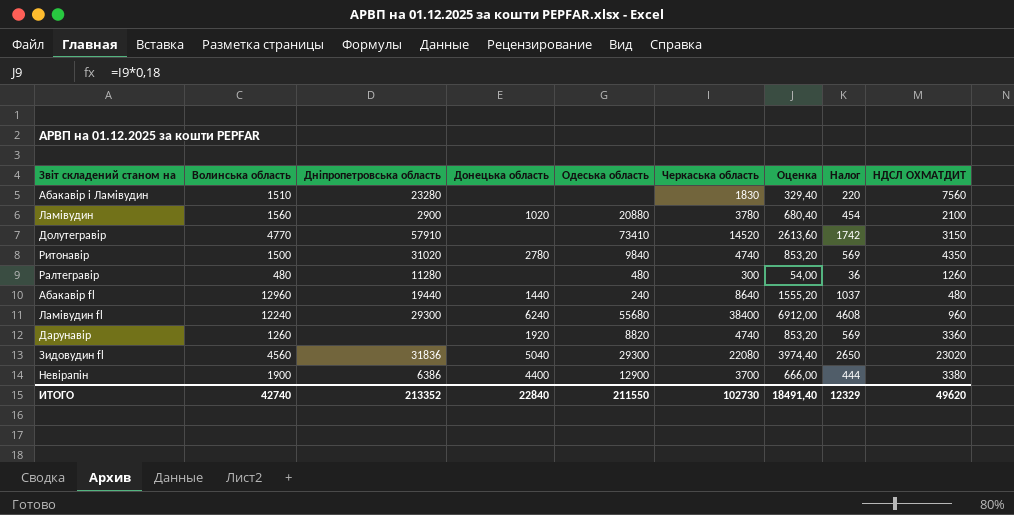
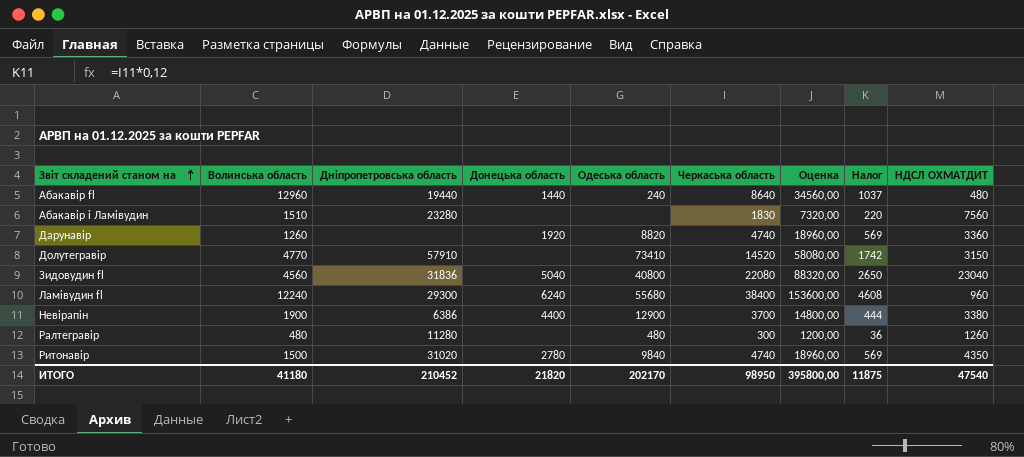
row order: none -> Звіт складений станом на ascending
column Оценка | formula: [Черкаська область] * 0,18 -> [Черкаська область] * 4
row Ламівудин: 1560 | 2900 | 1020 | 20880 | 3780 | 680,40 | 454 | 2100 -> none
Зидовудин fl | Одеська область: 29300 -> 40800
Зидовудин fl | НДСЛ ОХМАТДИТ: 23020 -> 23040
ИТОГО | Волинська область: 42740 -> 41180
ИТОГО | Дніпропетровська область: 213352 -> 210452
ИТОГО | Донецька область: 22840 -> 21820
ИТОГО | Одеська область: 211550 -> 202170
ИТОГО | Черкаська область: 102730 -> 98950
ИТОГО | Оценка: 18491,40 -> 395800,00
ИТОГО | Налог: 12329 -> 11875
ИТОГО | НДСЛ ОХМАТДИТ: 49620 -> 47540

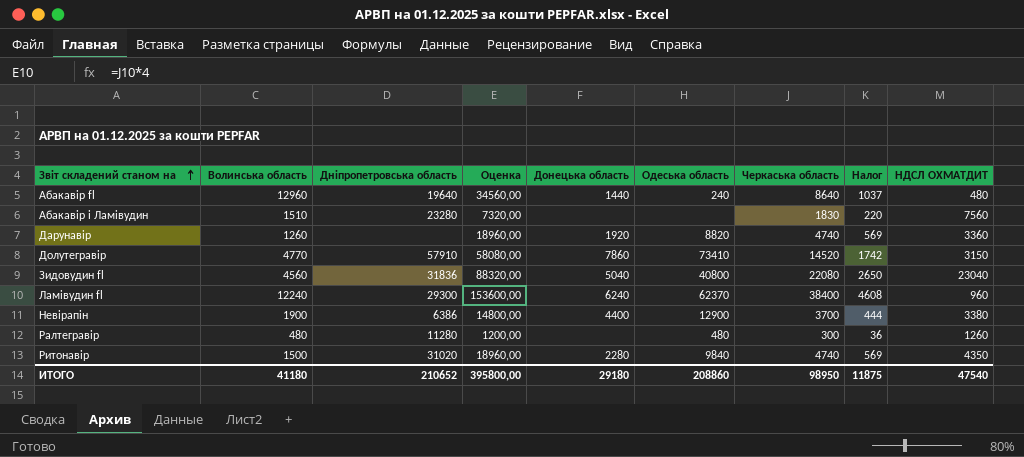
column Оценка | position: 7 -> 4
Абакавір fl | Дніпропетровська область: 19440 -> 19640
Долутегравір | Донецька область: none -> 7860
Ламівудин fl | Одеська область: 55680 -> 62370
Ритонавір | Донецька область: 2780 -> 2280
ИТОГО | Дніпропетровська область: 210452 -> 210652
ИТОГО | Донецька область: 21820 -> 29180
ИТОГО | Одеська область: 202170 -> 208860

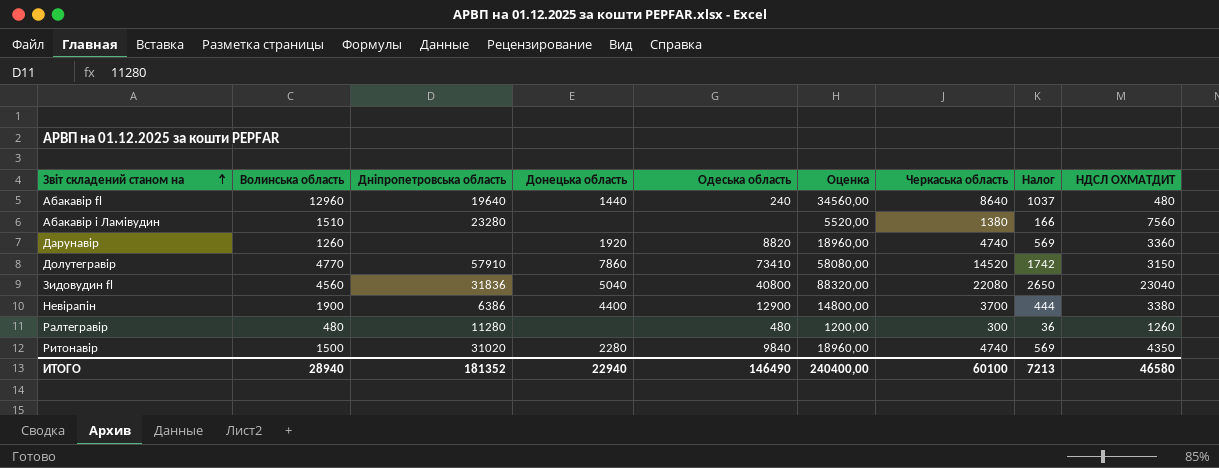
column Оценка | position: 4 -> 6
row Ламівудин fl: 12240 | 29300 | 153600,00 | 6240 | 62370 | 38400 | 4608 | 960 -> none
Абакавір і Ламівудин | Оценка: 7320,00 -> 5520,00
Абакавір і Ламівудин | Черкаська область: 1830 -> 1380
Абакавір і Ламівудин | Налог: 220 -> 166
ИТОГО | Волинська область: 41180 -> 28940
ИТОГО | Дніпропетровська область: 210652 -> 181352
ИТОГО | Донецька область: 29180 -> 22940
ИТОГО | Одеська область: 208860 -> 146490
ИТОГО | Оценка: 395800,00 -> 240400,00
ИТОГО | Черкаська область: 98950 -> 60100
ИТОГО | Налог: 11875 -> 7213
ИТОГО | НДСЛ ОХМАТДИТ: 47540 -> 46580

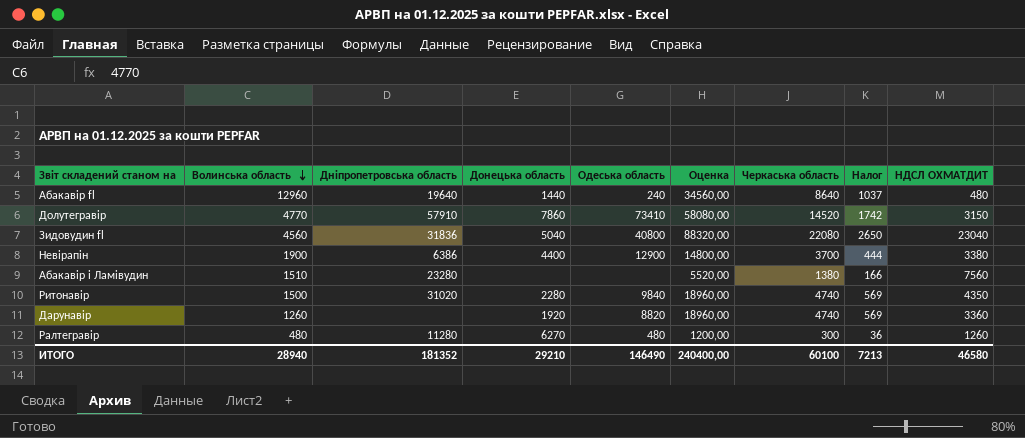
row order: Звіт складений станом на ascending -> Волинська область descending
Ралтегравір | Донецька область: none -> 6270
ИТОГО | Донецька область: 22940 -> 29210

